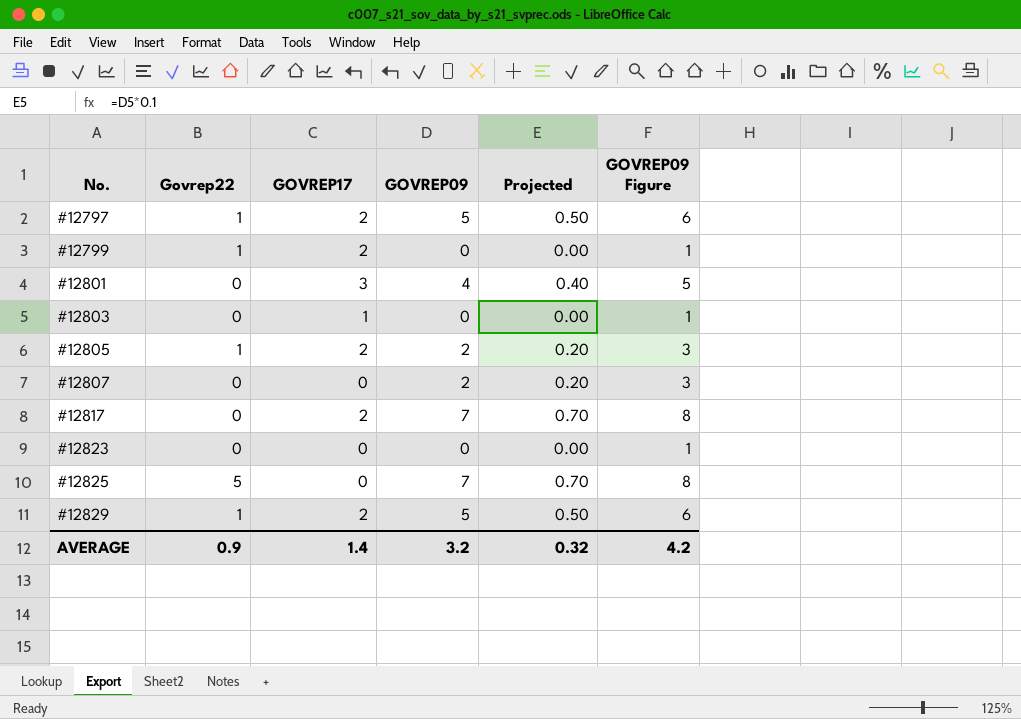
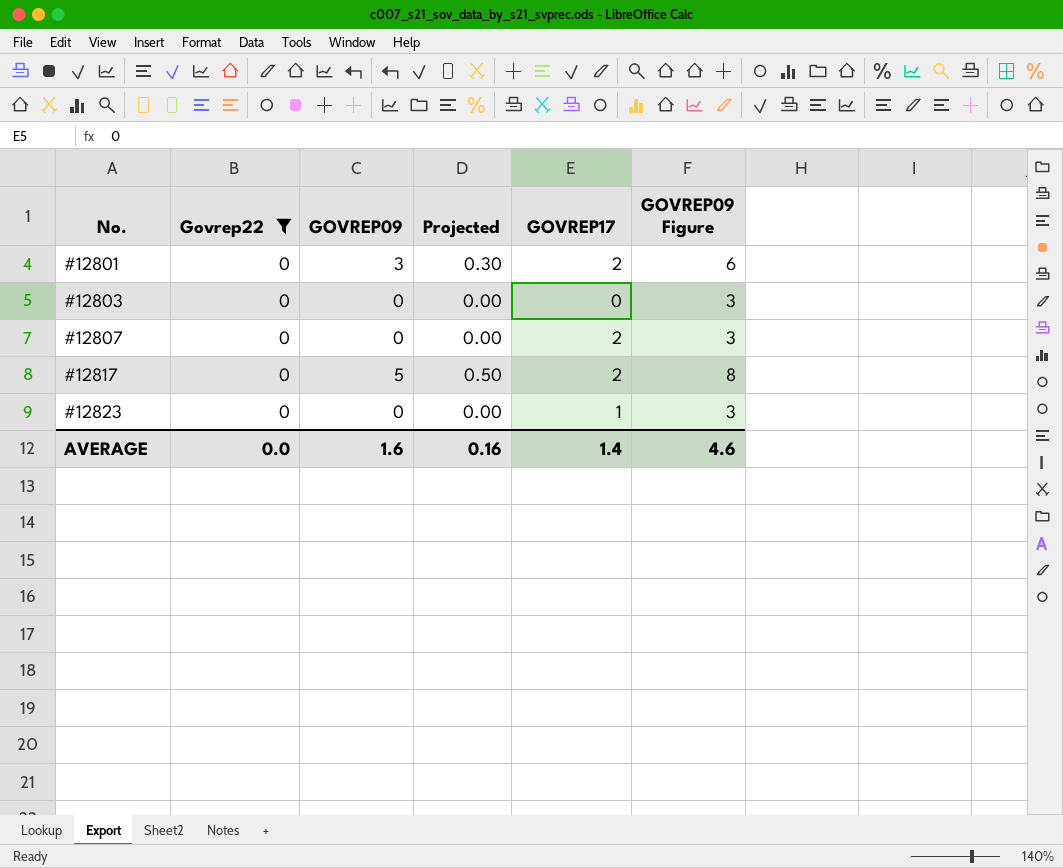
filter: none -> Govrep22 = 0
column GOVREP17 | position: 3 -> 5
column GOVREP09 Figure | formula: [GOVREP09] + 1 -> [GOVREP09] + 3
#12801 | GOVREP09: 4 -> 3
#12801 | Projected: 0.40 -> 0.30
#12801 | GOVREP17: 3 -> 2
#12803 | GOVREP17: 1 -> 0
#12807 | GOVREP09: 2 -> 0
#12807 | Projected: 0.20 -> 0.00
#12807 | GOVREP17: 0 -> 2
#12817 | GOVREP09: 7 -> 5
#12817 | Projected: 0.70 -> 0.50
#12823 | GOVREP17: 0 -> 1
AVERAGE | Govrep22: 0.9 -> 0.0
AVERAGE | GOVREP09: 3.2 -> 1.6
AVERAGE | Projected: 0.32 -> 0.16
AVERAGE | GOVREP09 Figure: 4.2 -> 4.6

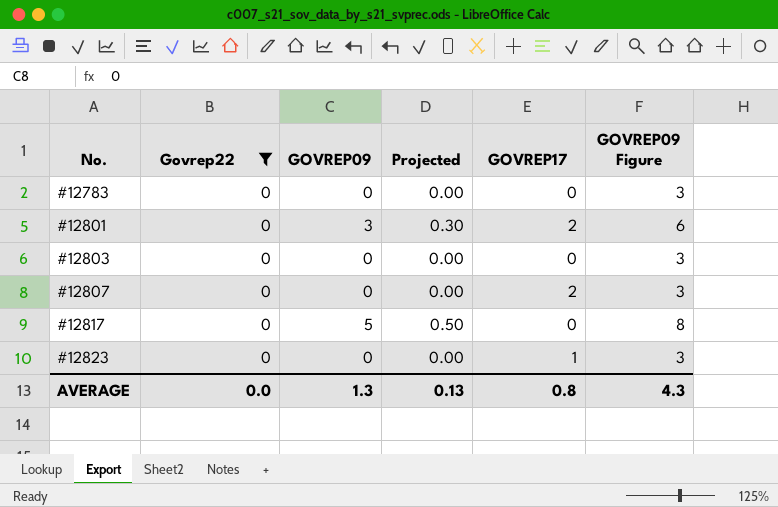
row #12783: none -> 0 | 0 | 0.00 | 0 | 3
#12817 | GOVREP17: 2 -> 0
AVERAGE | GOVREP09: 1.6 -> 1.3
AVERAGE | Projected: 0.16 -> 0.13
AVERAGE | GOVREP17: 1.4 -> 0.8
AVERAGE | GOVREP09 Figure: 4.6 -> 4.3

